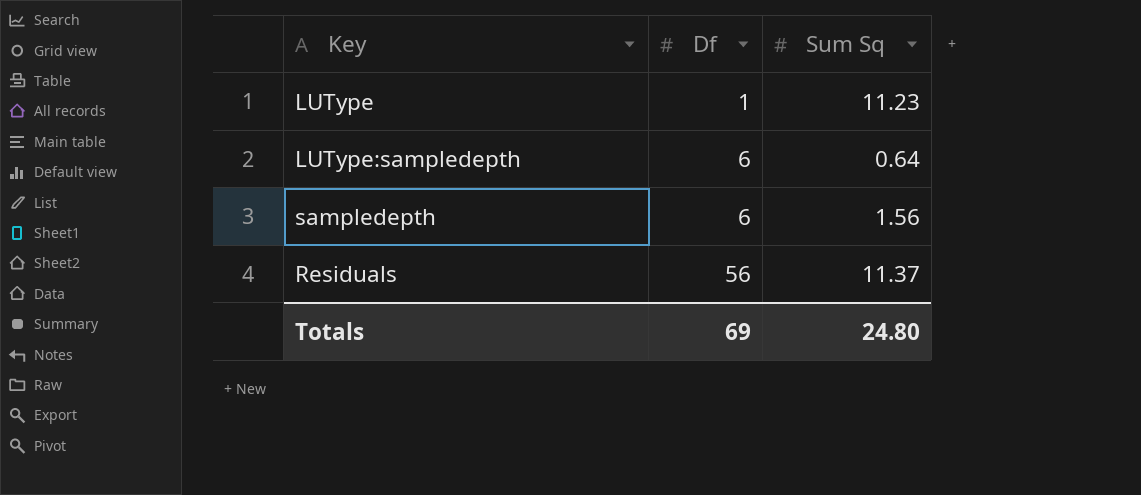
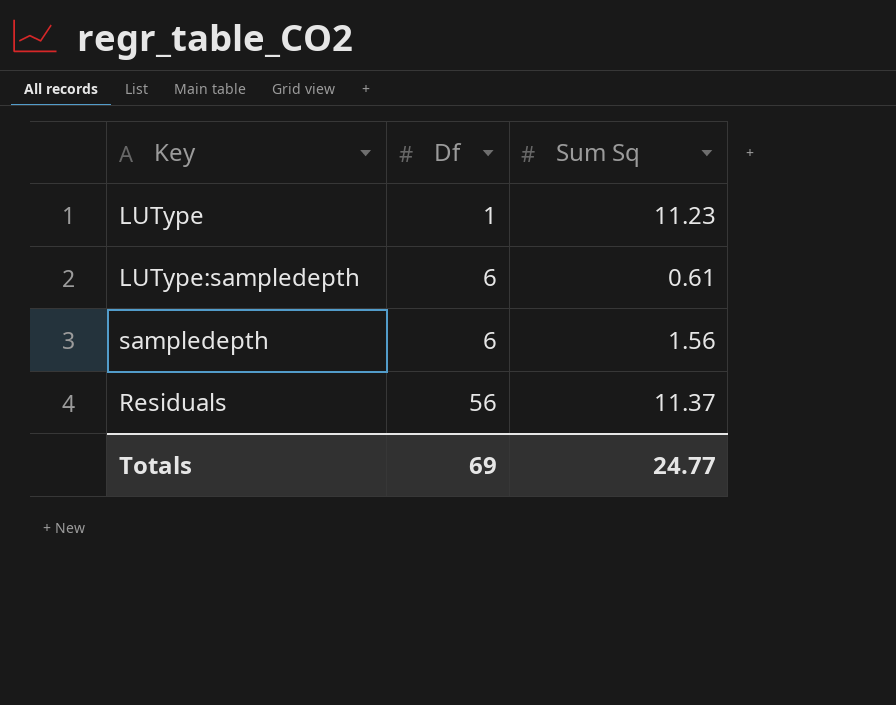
LUType:sampledepth | Sum Sq: 0.64 -> 0.61
Totals | Sum Sq: 24.80 -> 24.77

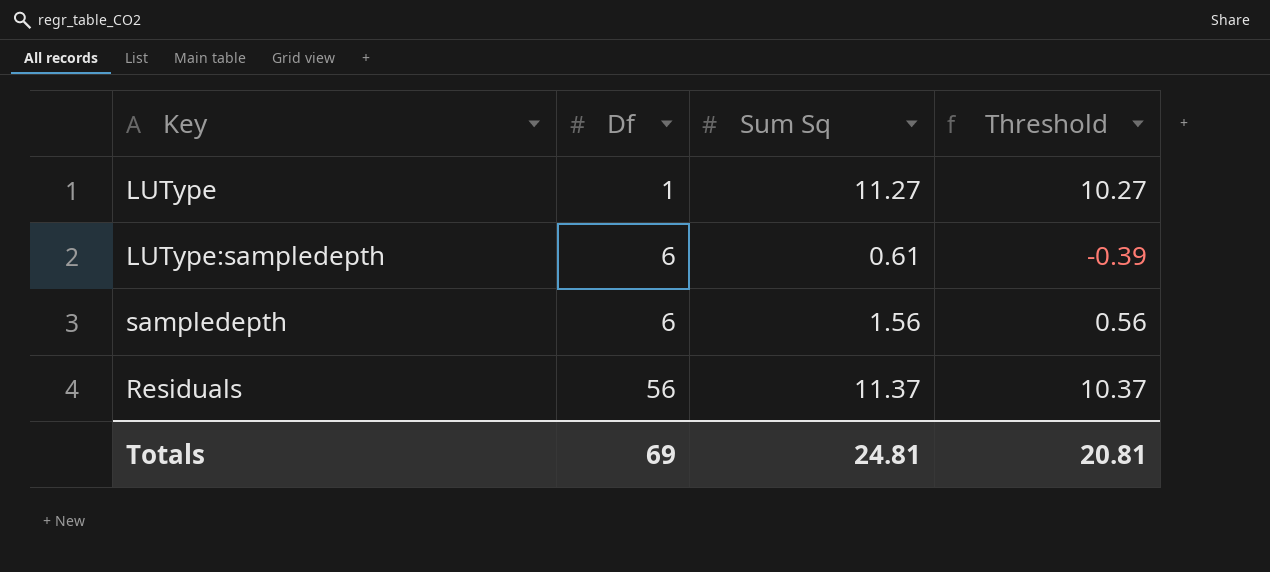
column Threshold | formula: none -> [Sum Sq] - 1
LUType | Sum Sq: 11.23 -> 11.27
Totals | Sum Sq: 24.77 -> 24.81

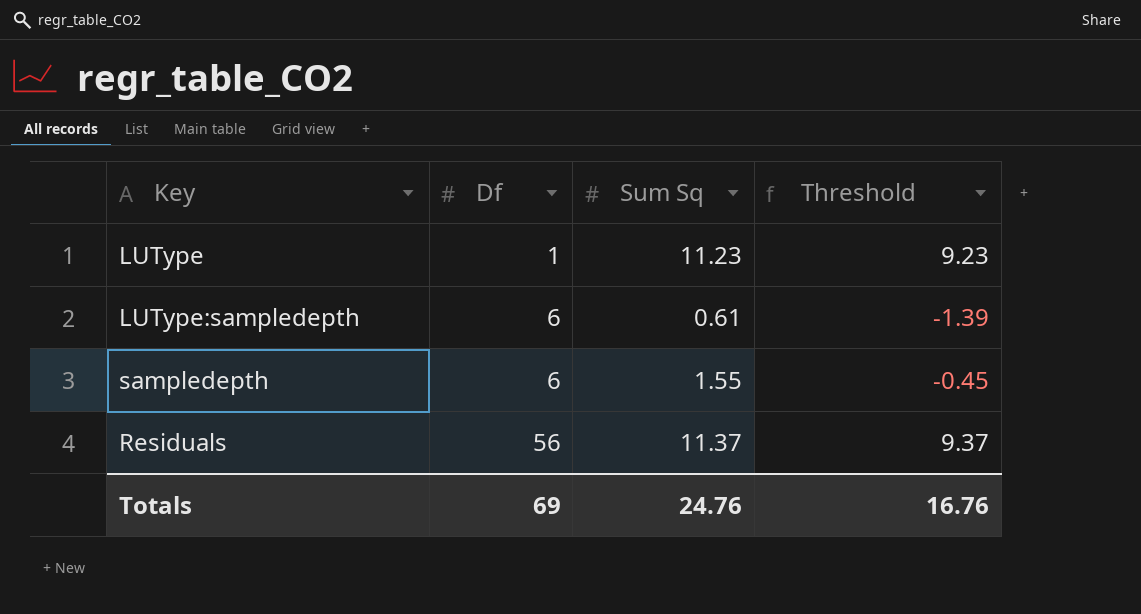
column Threshold | formula: [Sum Sq] - 1 -> [Sum Sq] - 2
LUType | Sum Sq: 11.27 -> 11.23
sampledepth | Sum Sq: 1.56 -> 1.55
Totals | Sum Sq: 24.81 -> 24.76
Totals | Threshold: 20.81 -> 16.76

